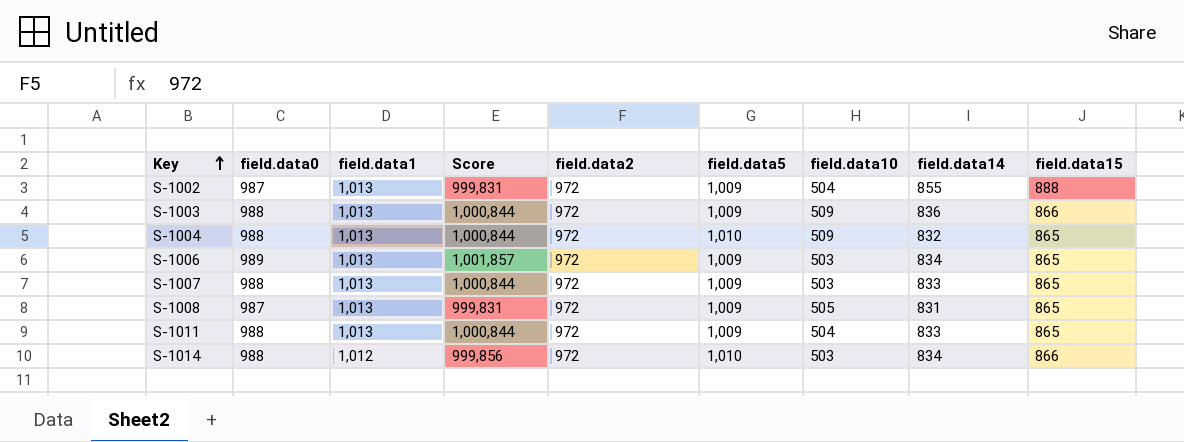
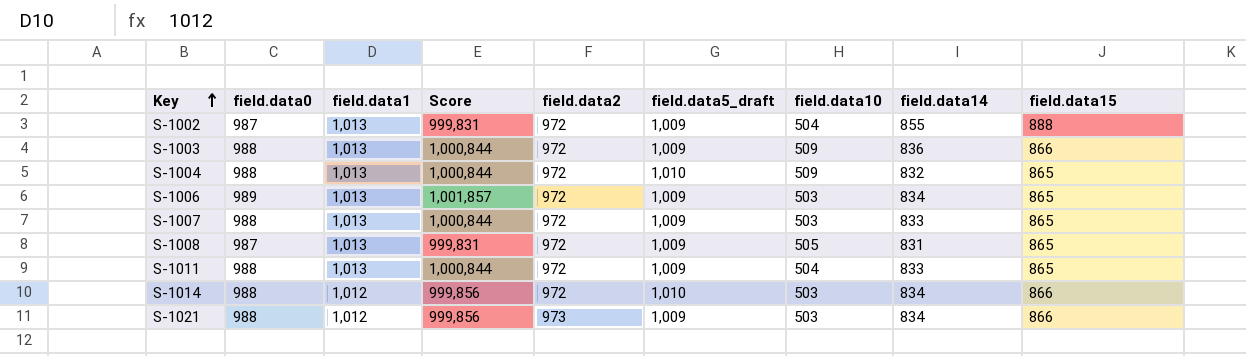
column name: field.data5 -> field.data5_draft
row S-1021: none -> 988 | 1,012 | 999,856 | 973 | 1,009 | 503 | 834 | 866

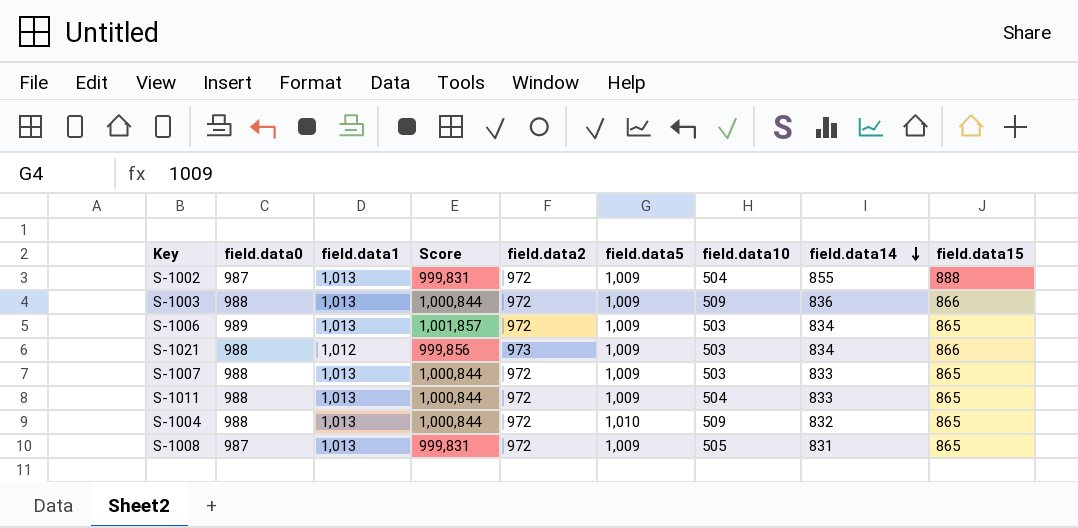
row order: Key ascending -> field.data14 descending
column name: field.data5_draft -> field.data5
row S-1014: 988 | 1,012 | 999,856 | 972 | 1,010 | 503 | 834 | 866 -> none

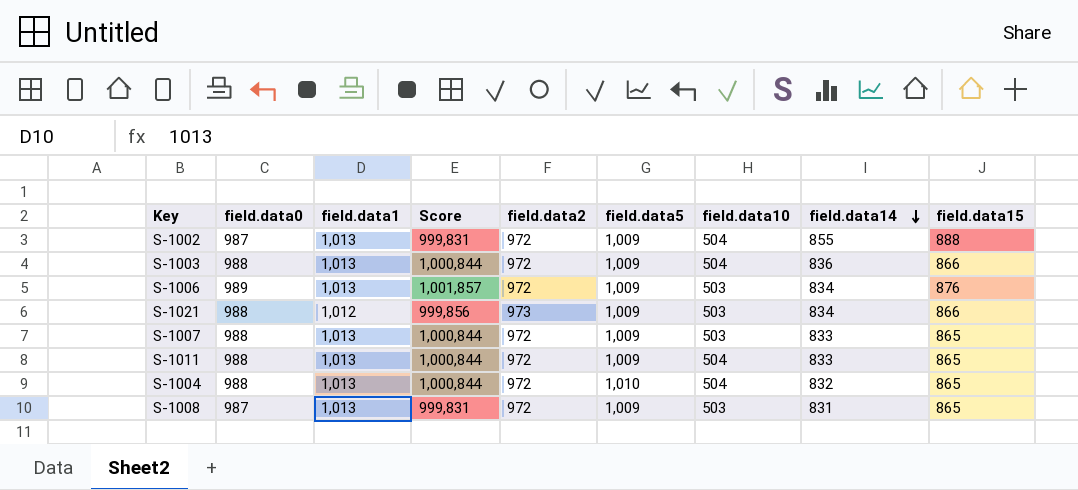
S-1003 | field.data10: 509 -> 504
S-1006 | field.data15: 865 -> 876
S-1004 | field.data10: 509 -> 504
S-1008 | field.data10: 505 -> 503

